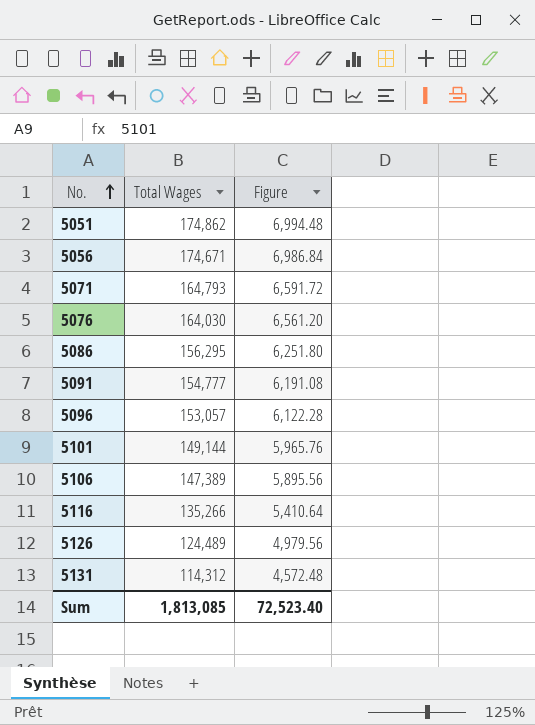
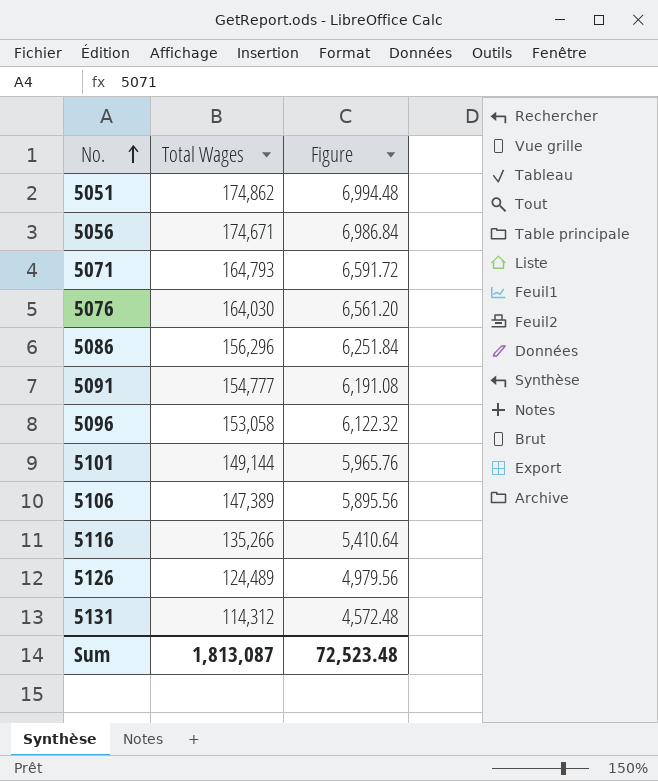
5086 | Total Wages: 156,295 -> 156,296
5086 | Figure: 6,251.80 -> 6,251.84
5096 | Total Wages: 153,057 -> 153,058
5096 | Figure: 6,122.28 -> 6,122.32
Sum | Total Wages: 1,813,085 -> 1,813,087
Sum | Figure: 72,523.40 -> 72,523.48

